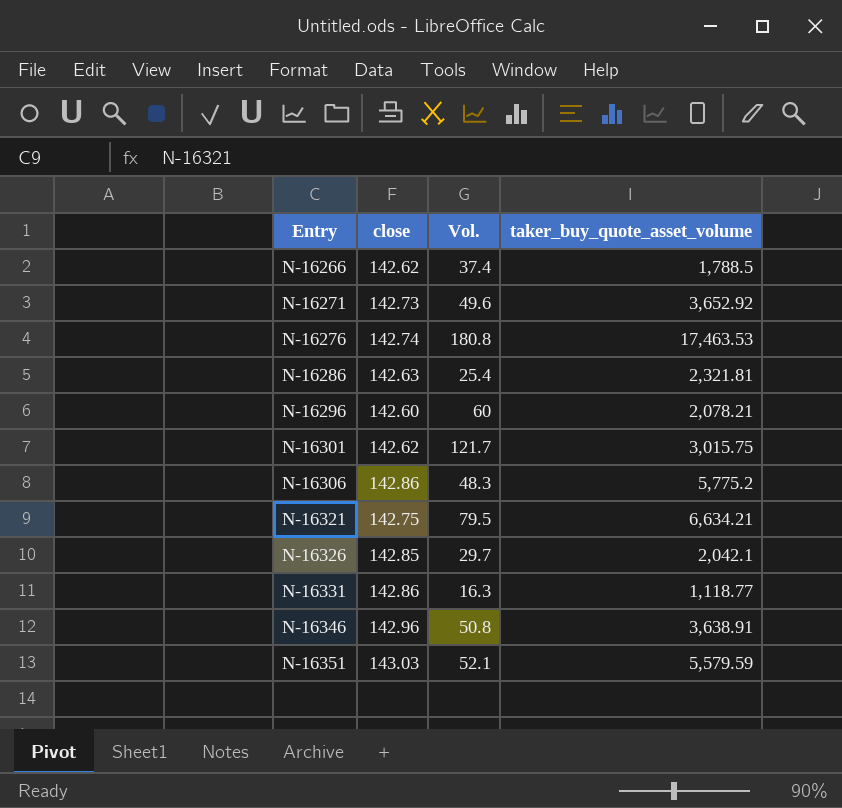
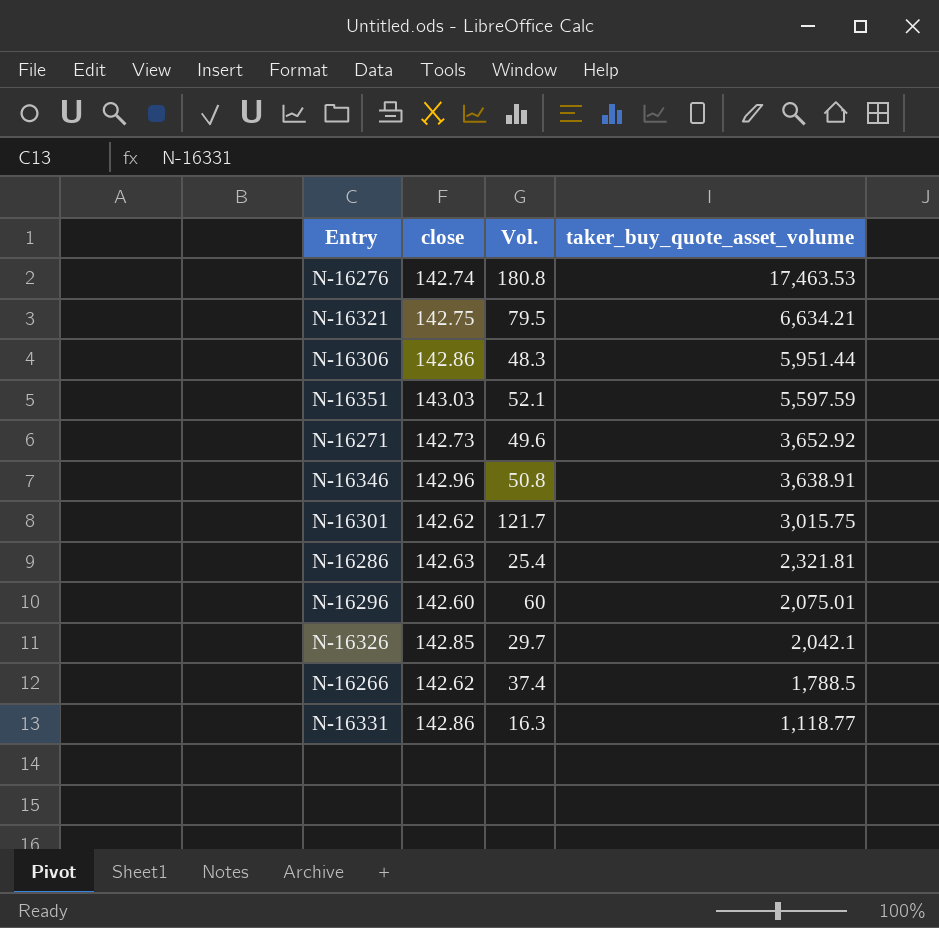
row order: Entry ascending -> taker_buy_quote_asset_volume descending
N-16306 | taker_buy_quote_asset_volume: 5,775.2 -> 5,951.44
N-16351 | taker_buy_quote_asset_volume: 5,579.59 -> 5,597.59
N-16296 | taker_buy_quote_asset_volume: 2,078.21 -> 2,075.01

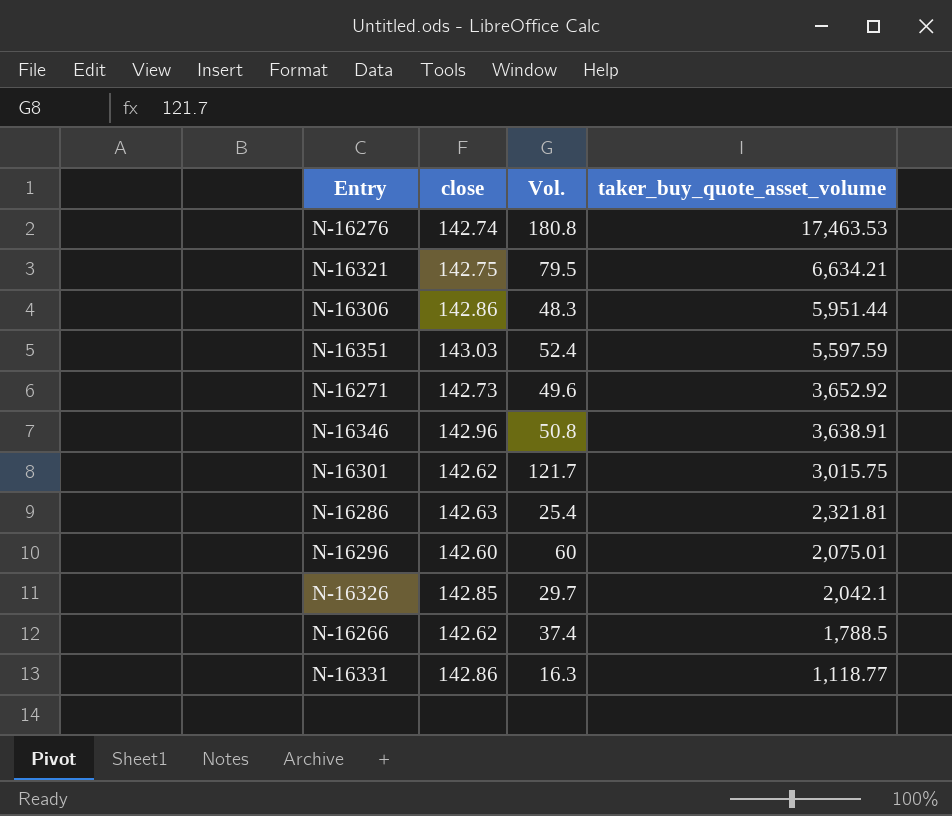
N-16351 | Vol.: 52.1 -> 52.4

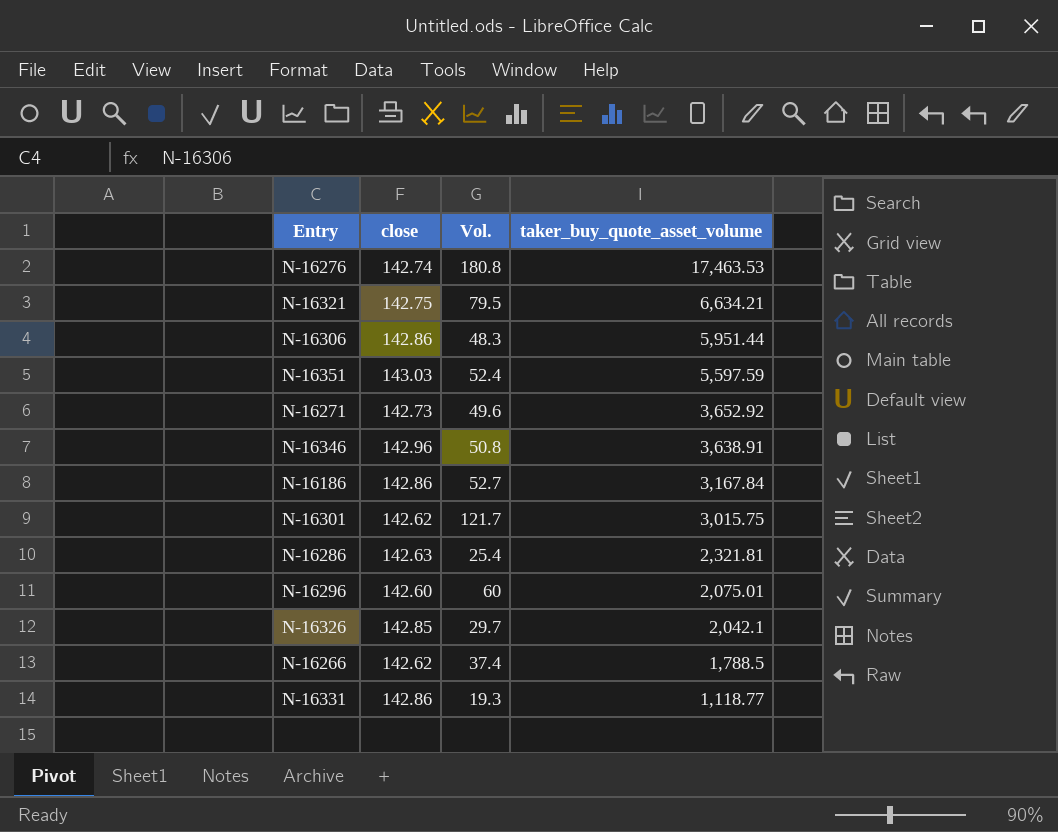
row N-16186: none -> 142.86 | 52.7 | 3,167.84
N-16331 | Vol.: 16.3 -> 19.3

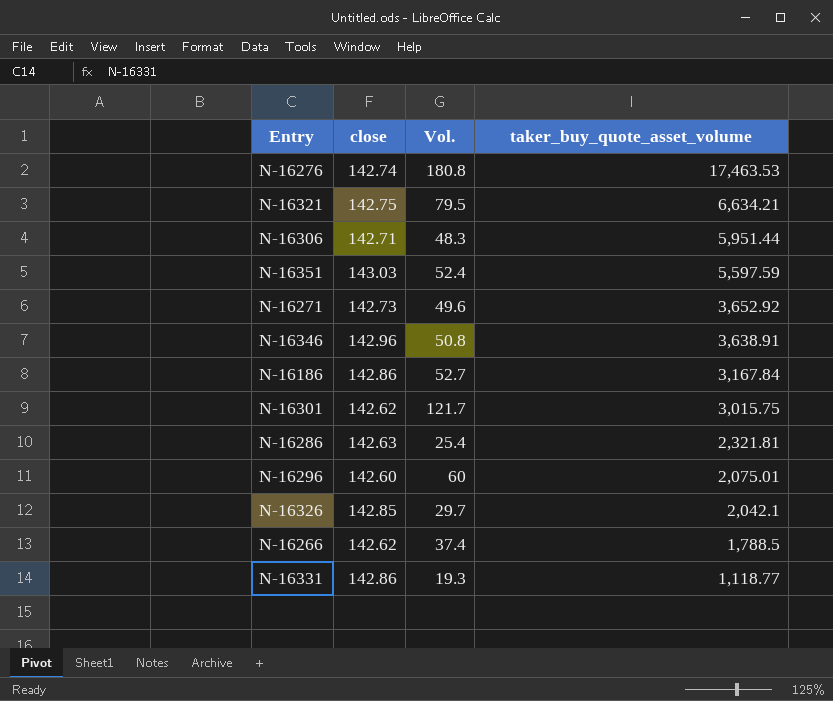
N-16306 | close: 142.86 -> 142.71

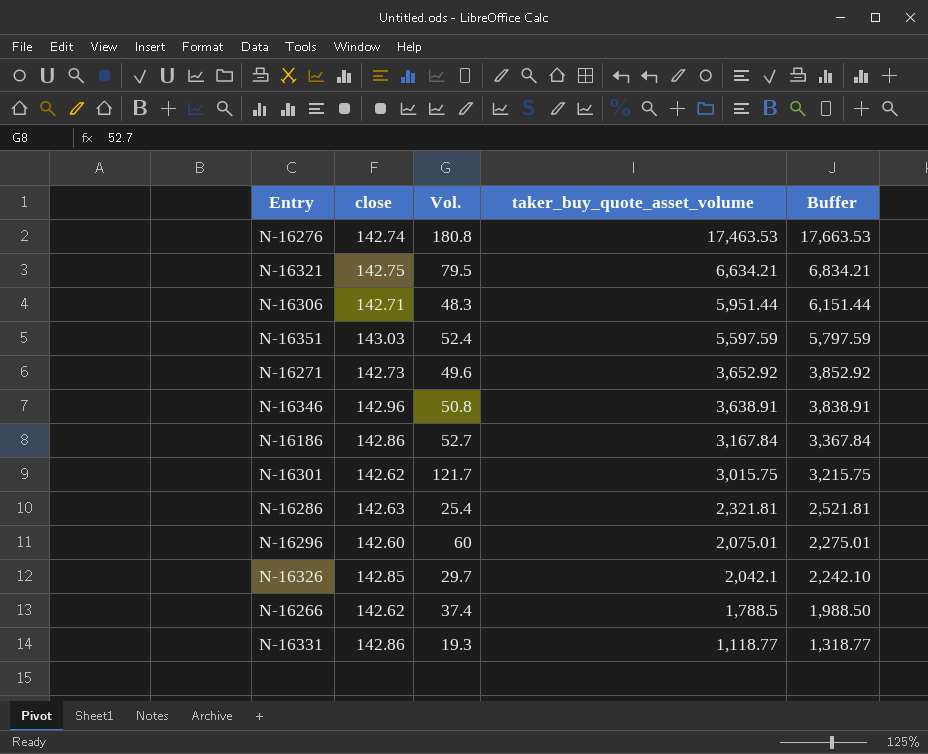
column Buffer | formula: none -> [taker_buy_quote_asset_volume] + 200

